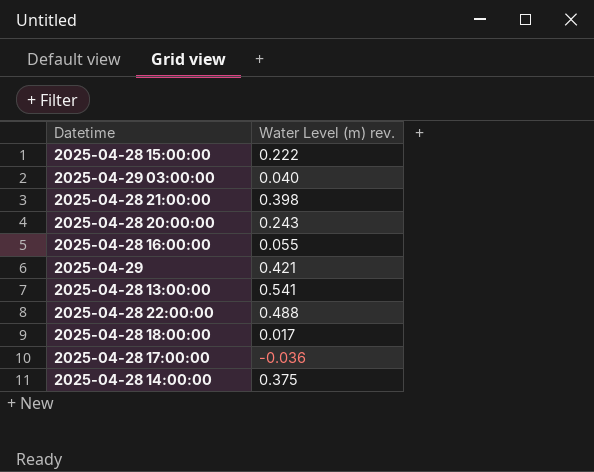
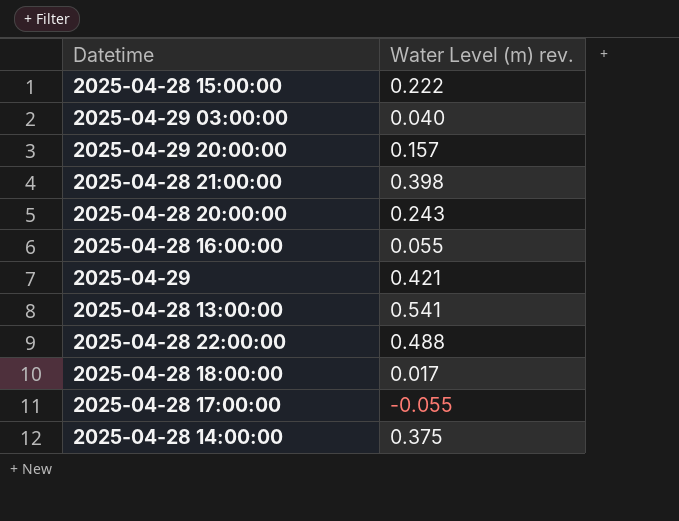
row 2025-04-29 20:00:00: none -> 0.157
2025-04-28 17:00:00 | Water Level (m) rev.: -0.036 -> -0.055

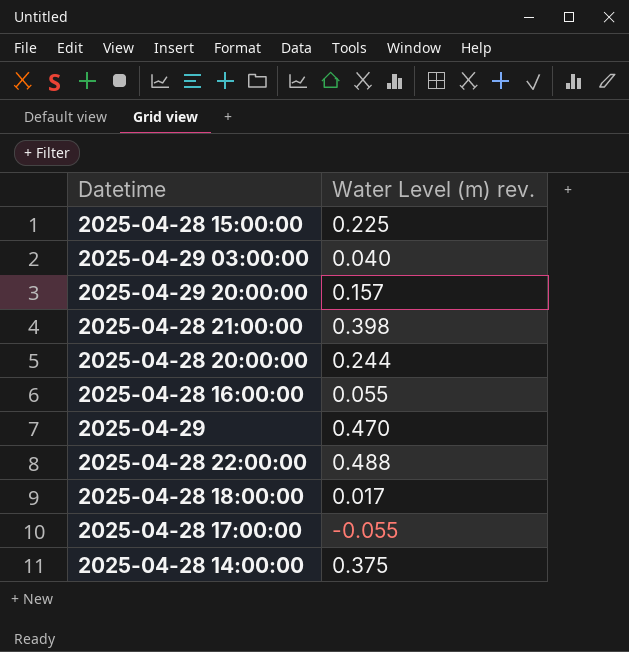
row 2025-04-28 13:00:00: 0.541 -> none
2025-04-28 15:00:00 | Water Level (m) rev.: 0.222 -> 0.225
2025-04-28 20:00:00 | Water Level (m) rev.: 0.243 -> 0.244
2025-04-29 | Water Level (m) rev.: 0.421 -> 0.470

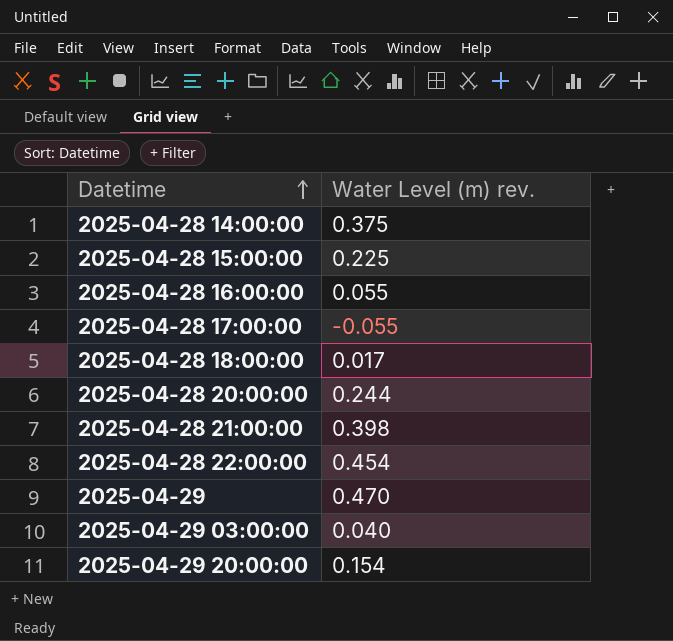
row order: none -> Datetime ascending
2025-04-28 22:00:00 | Water Level (m) rev.: 0.488 -> 0.454
2025-04-29 20:00:00 | Water Level (m) rev.: 0.157 -> 0.154

